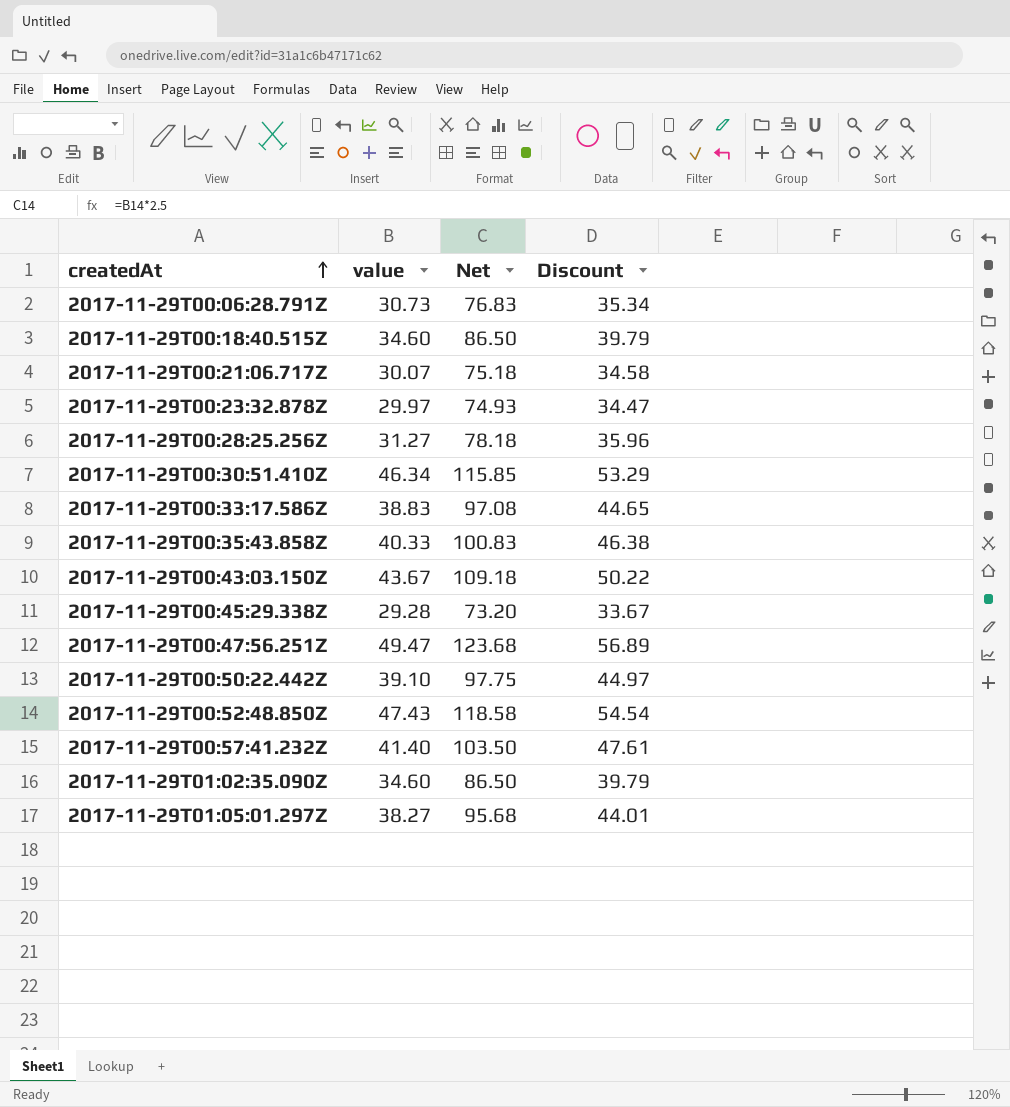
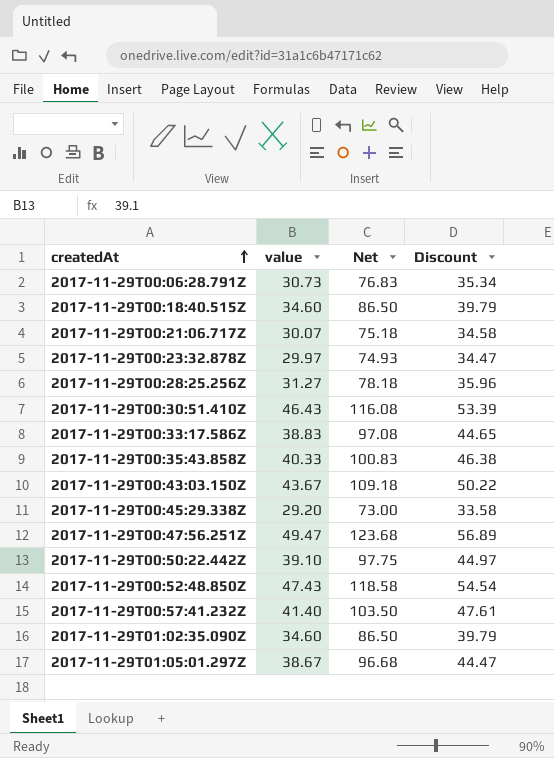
2017-11-29T00:30:51.410Z | value: 46.34 -> 46.43
2017-11-29T00:30:51.410Z | Net: 115.85 -> 116.08
2017-11-29T00:30:51.410Z | Discount: 53.29 -> 53.39
2017-11-29T00:45:29.338Z | value: 29.28 -> 29.20
2017-11-29T00:45:29.338Z | Net: 73.20 -> 73.00
2017-11-29T00:45:29.338Z | Discount: 33.67 -> 33.58
2017-11-29T01:05:01.297Z | value: 38.27 -> 38.67
2017-11-29T01:05:01.297Z | Net: 95.68 -> 96.68
2017-11-29T01:05:01.297Z | Discount: 44.01 -> 44.47

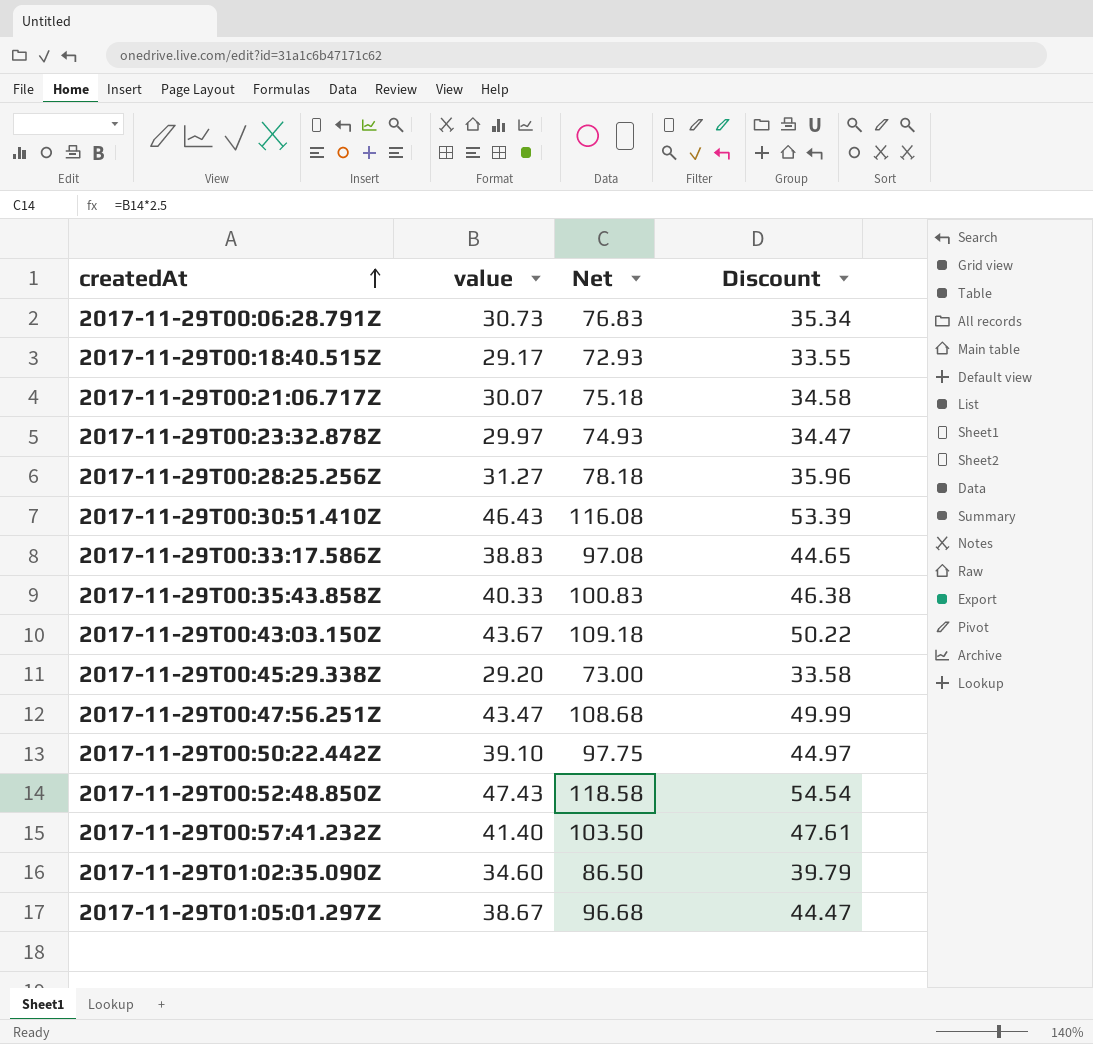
2017-11-29T00:18:40.515Z | value: 34.60 -> 29.17
2017-11-29T00:18:40.515Z | Net: 86.50 -> 72.93
2017-11-29T00:18:40.515Z | Discount: 39.79 -> 33.55
2017-11-29T00:47:56.251Z | value: 49.47 -> 43.47
2017-11-29T00:47:56.251Z | Net: 123.68 -> 108.68
2017-11-29T00:47:56.251Z | Discount: 56.89 -> 49.99

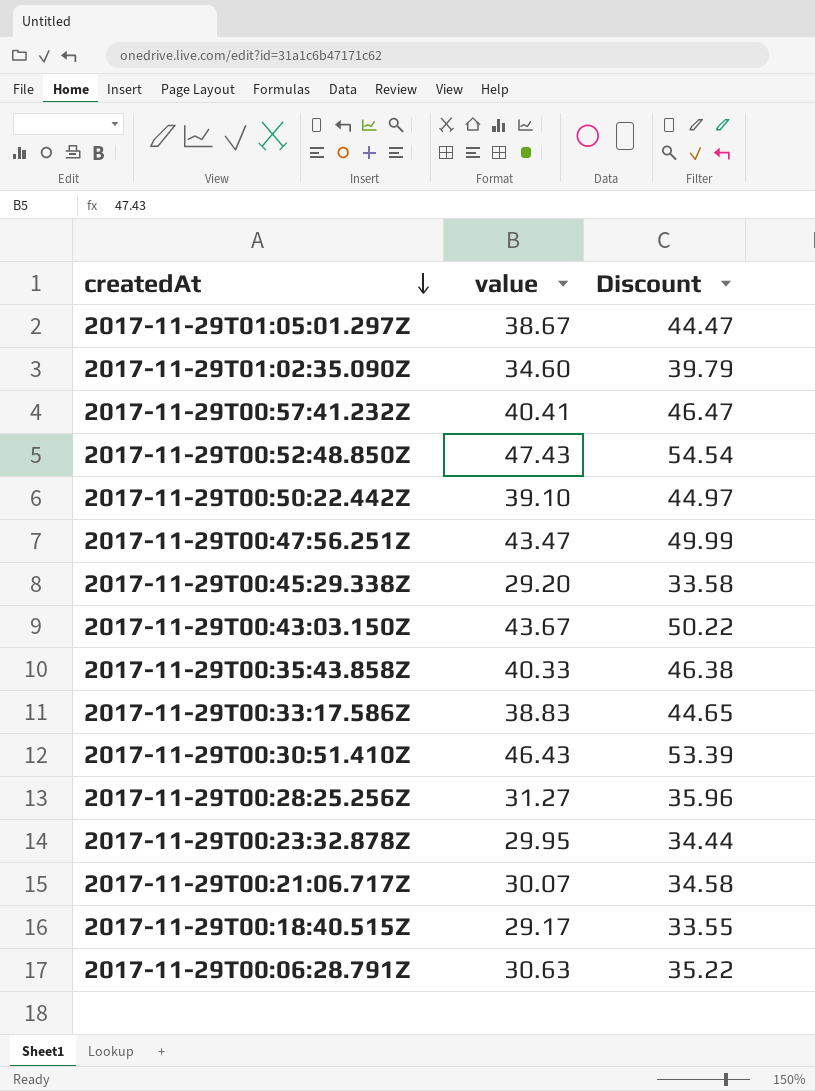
row order: createdAt ascending -> createdAt descending
column Net | formula: [value] * 2.5 -> none
2017-11-29T00:57:41.232Z | value: 41.40 -> 40.41
2017-11-29T00:57:41.232Z | Discount: 47.61 -> 46.47
2017-11-29T00:23:32.878Z | value: 29.97 -> 29.95
2017-11-29T00:23:32.878Z | Discount: 34.47 -> 34.44
2017-11-29T00:06:28.791Z | value: 30.73 -> 30.63
2017-11-29T00:06:28.791Z | Discount: 35.34 -> 35.22

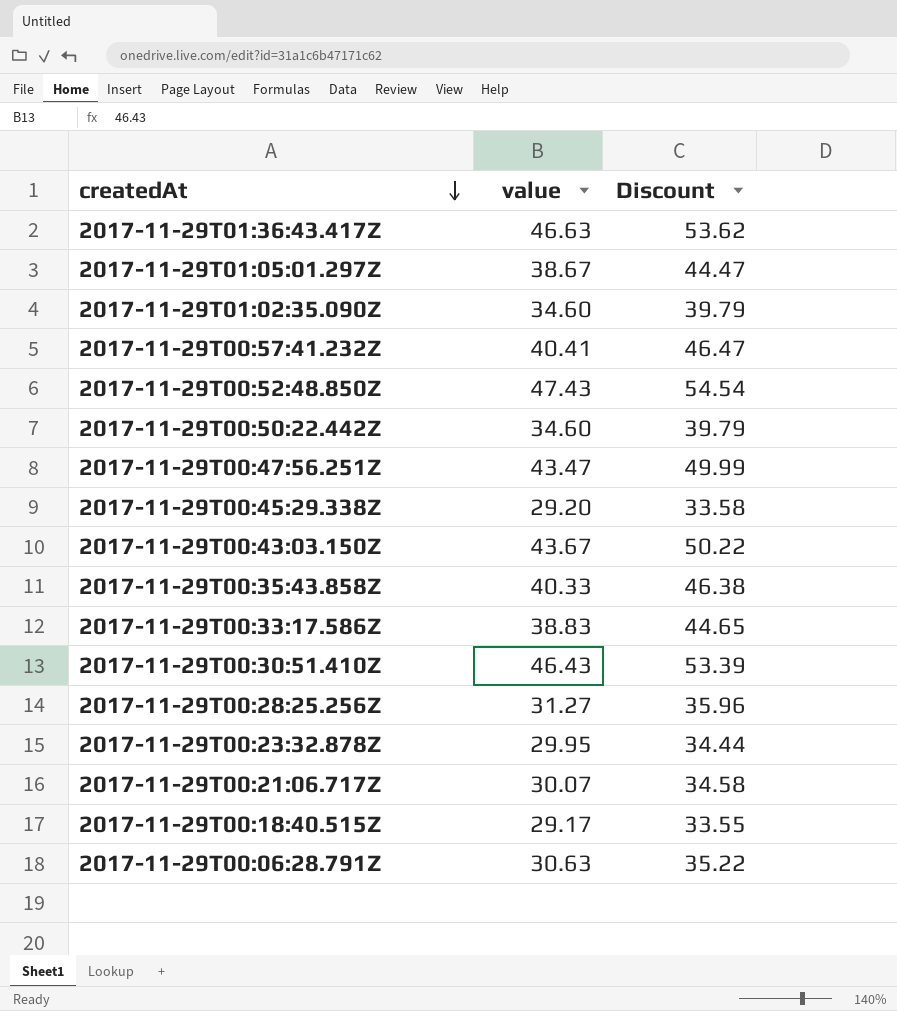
row 2017-11-29T01:36:43.417Z: none -> 46.63 | 53.62
2017-11-29T00:50:22.442Z | value: 39.10 -> 34.60
2017-11-29T00:50:22.442Z | Discount: 44.97 -> 39.79

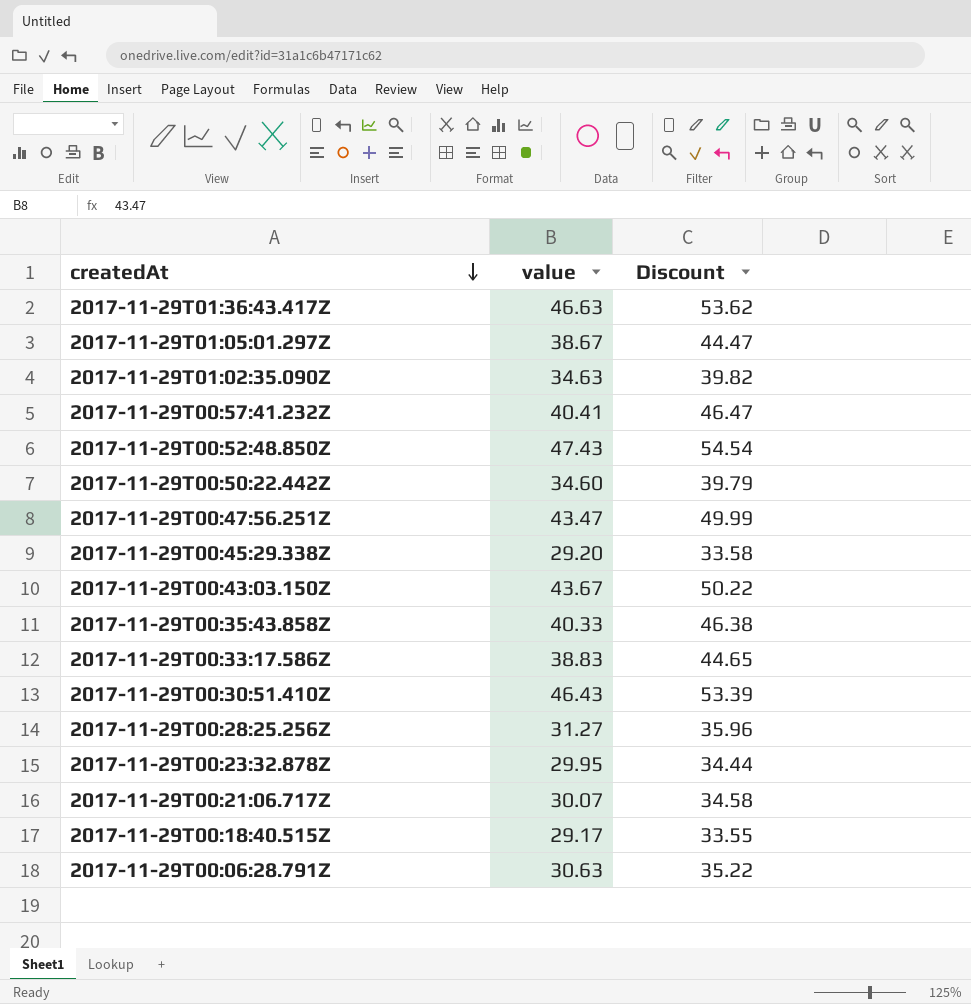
2017-11-29T01:02:35.090Z | value: 34.60 -> 34.63
2017-11-29T01:02:35.090Z | Discount: 39.79 -> 39.82

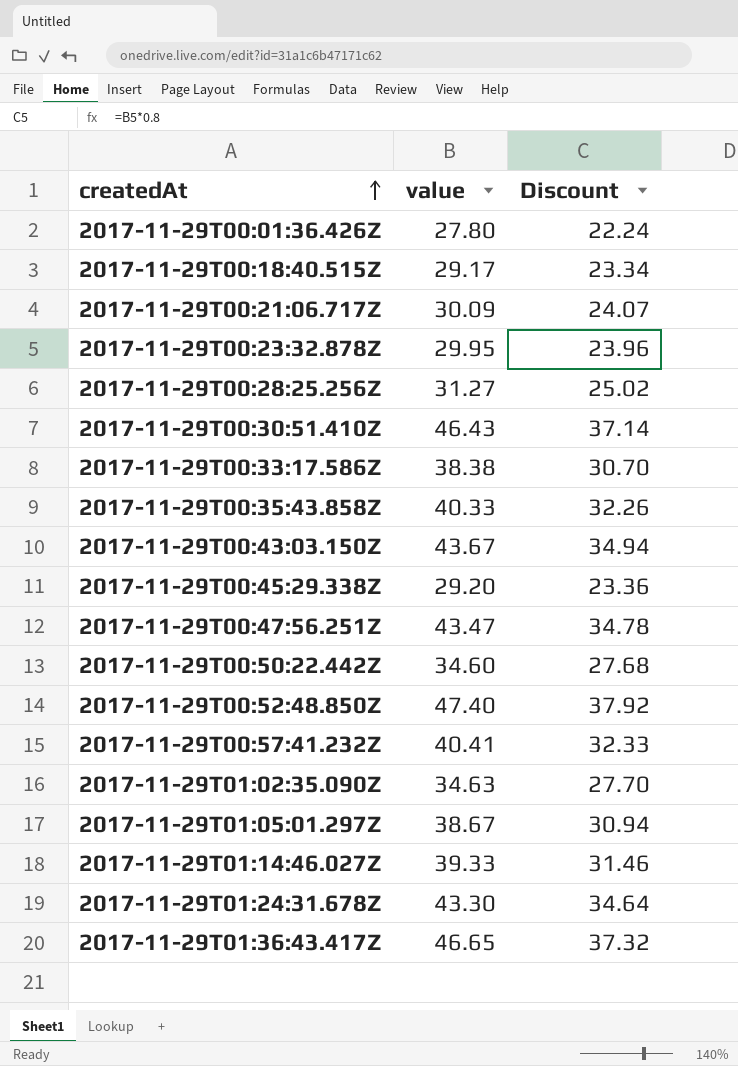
row order: createdAt descending -> createdAt ascending
column Discount | formula: [value] * 1.15 -> [value] * 0.8
row 2017-11-29T00:06:28.791Z: 30.63 | 35.22 -> none
row 2017-11-29T00:01:36.426Z: none -> 27.80 | 22.24
2017-11-29T00:21:06.717Z | value: 30.07 -> 30.09
2017-11-29T00:33:17.586Z | value: 38.83 -> 38.38
2017-11-29T00:52:48.850Z | value: 47.43 -> 47.40
row 2017-11-29T01:14:46.027Z: none -> 39.33 | 31.46
row 2017-11-29T01:24:31.678Z: none -> 43.30 | 34.64
2017-11-29T01:36:43.417Z | value: 46.63 -> 46.65

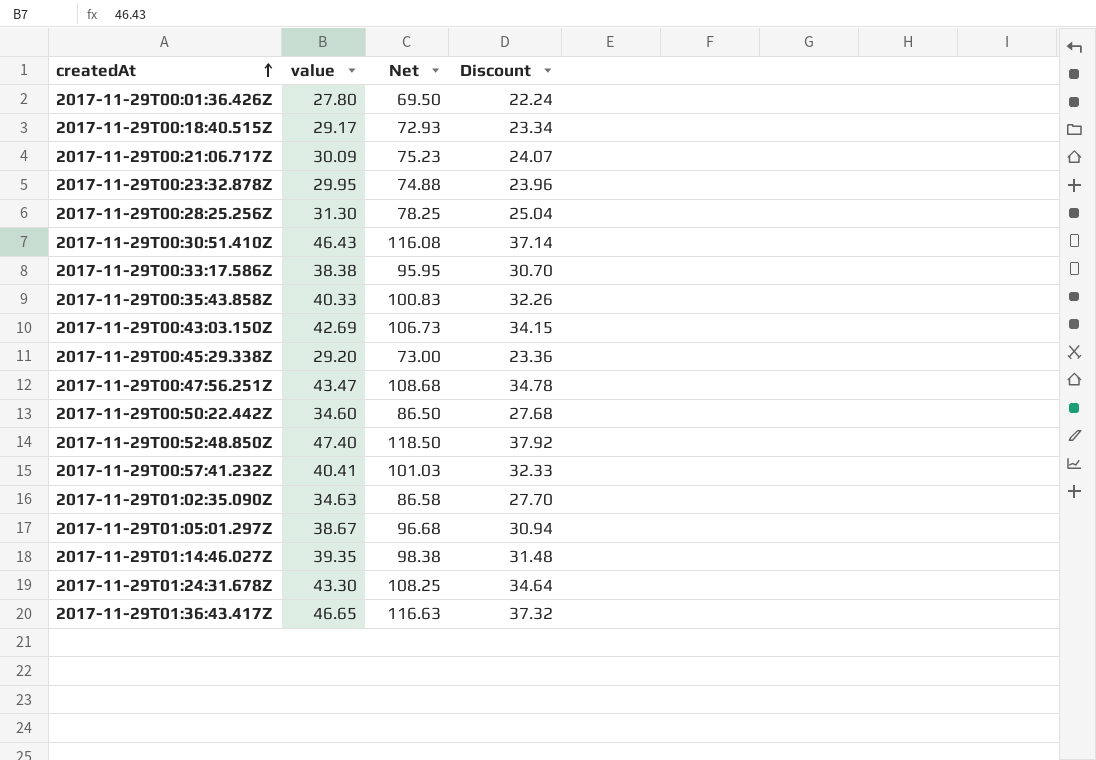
column Net | formula: none -> [value] * 2.5
2017-11-29T00:28:25.256Z | value: 31.27 -> 31.30
2017-11-29T00:28:25.256Z | Discount: 25.02 -> 25.04
2017-11-29T00:43:03.150Z | value: 43.67 -> 42.69
2017-11-29T00:43:03.150Z | Discount: 34.94 -> 34.15
2017-11-29T01:14:46.027Z | value: 39.33 -> 39.35
2017-11-29T01:14:46.027Z | Discount: 31.46 -> 31.48

